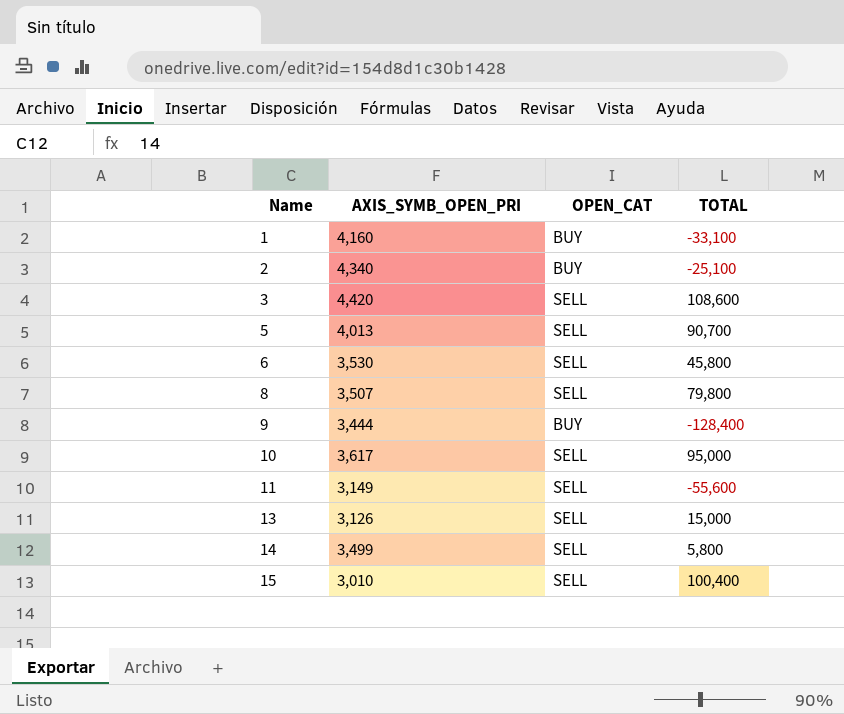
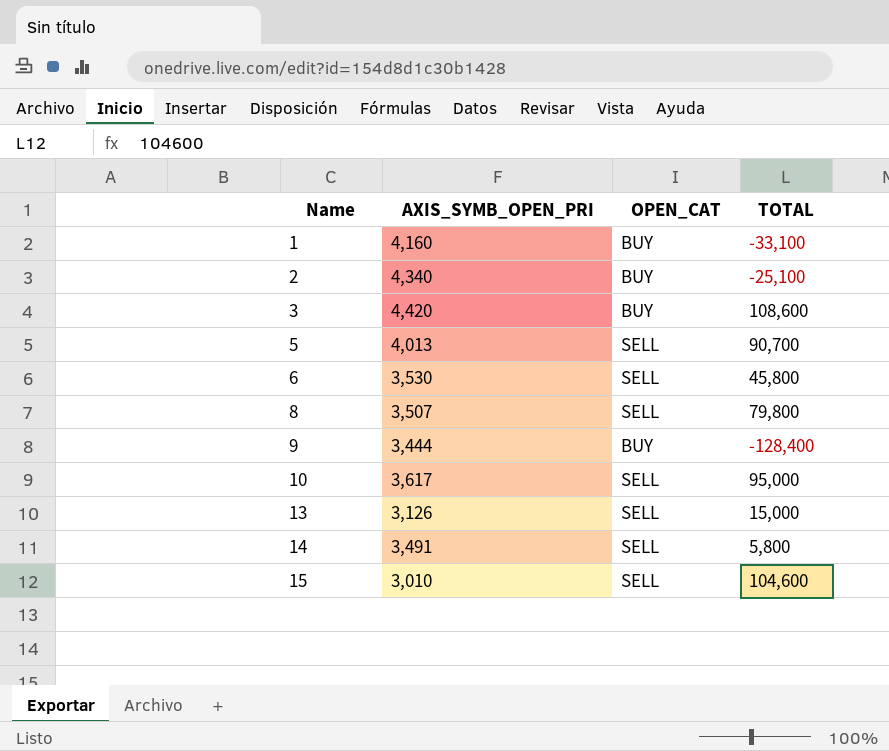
row 11: 3,149 | SELL | -55,600 -> none
3 | OPEN_CAT: SELL -> BUY
14 | AXIS_SYMB_OPEN_PRI: 3,499 -> 3,491
15 | TOTAL: 100,400 -> 104,600

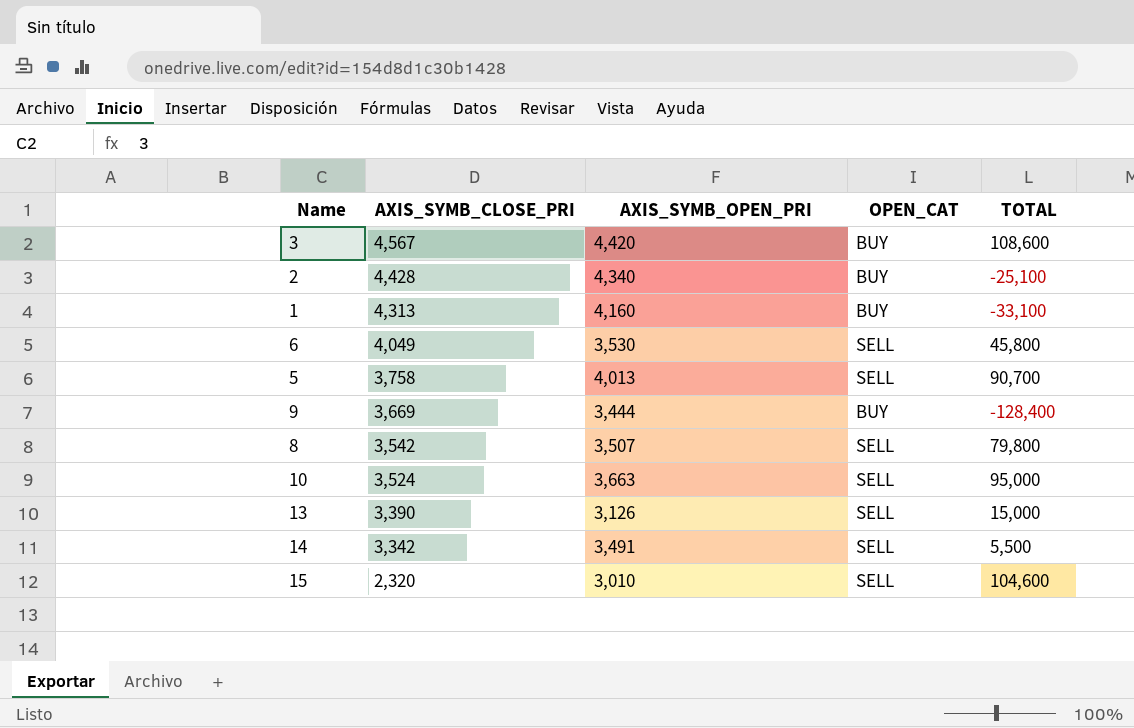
row order: Name ascending -> AXIS_SYMB_CLOSE_PRI descending
column AXIS_SYMB_CLOSE_PRI | position: none -> 2
10 | AXIS_SYMB_OPEN_PRI: 3,617 -> 3,663
14 | TOTAL: 5,800 -> 5,500

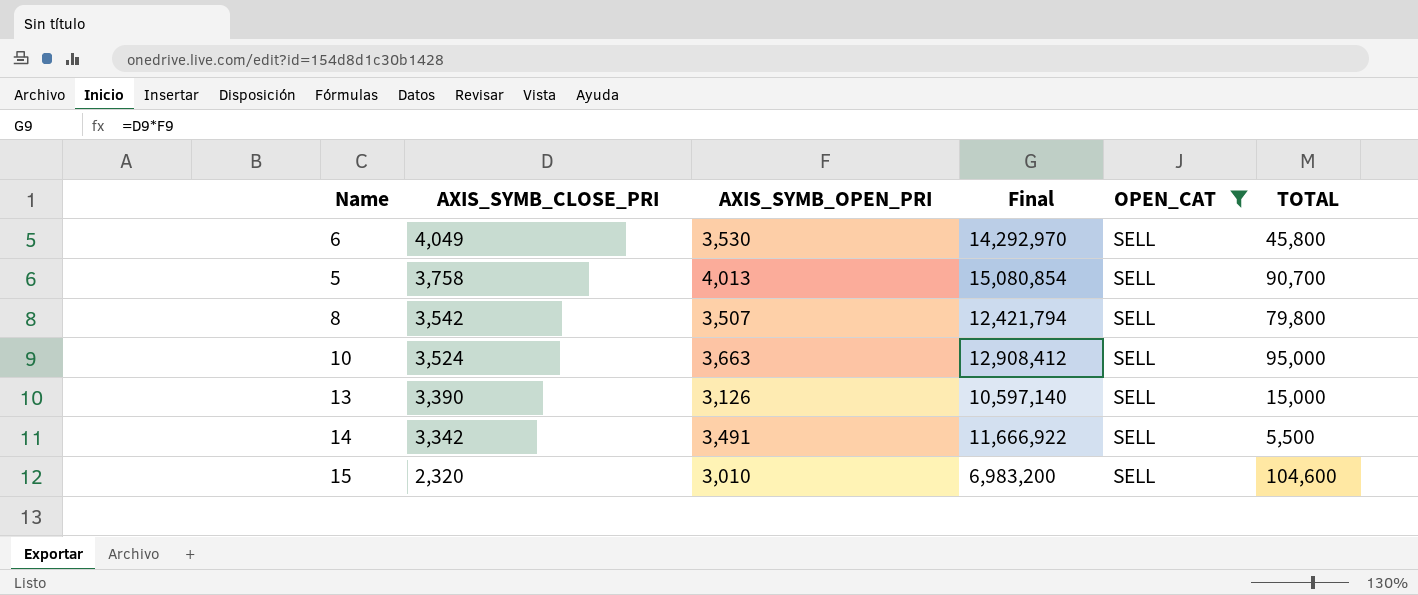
filter: none -> OPEN_CAT = SELL
column Final | formula: none -> [AXIS_SYMB_CLOSE_PRI] * [AXIS_SYMB_OPEN_PRI]

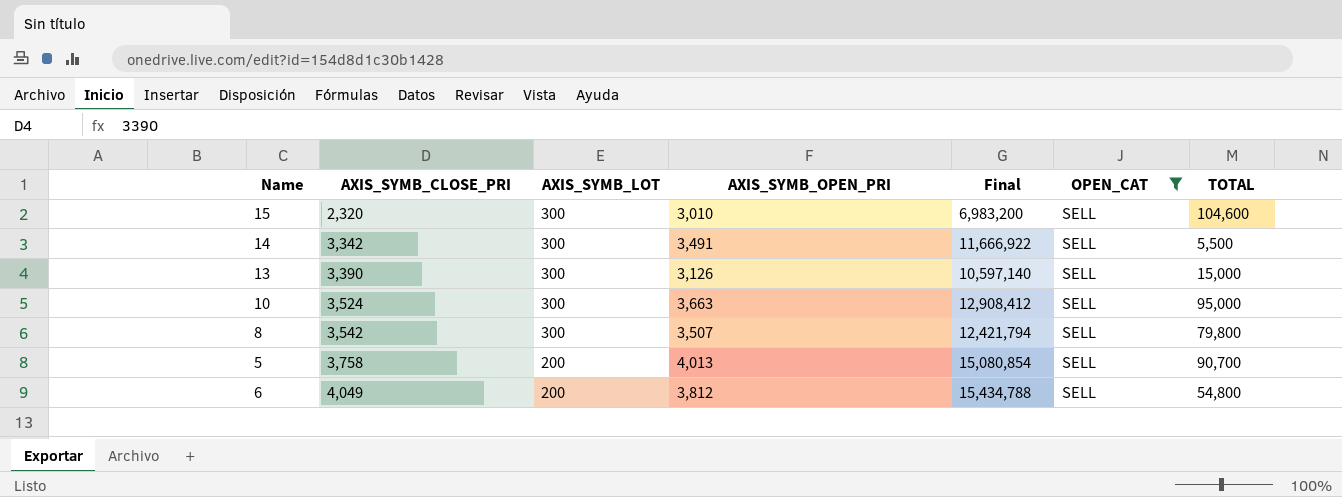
row order: AXIS_SYMB_CLOSE_PRI descending -> AXIS_SYMB_CLOSE_PRI ascending
column AXIS_SYMB_LOT | position: none -> 3
6 | AXIS_SYMB_OPEN_PRI: 3,530 -> 3,812
6 | Final: 14,292,970 -> 15,434,788
6 | TOTAL: 45,800 -> 54,800

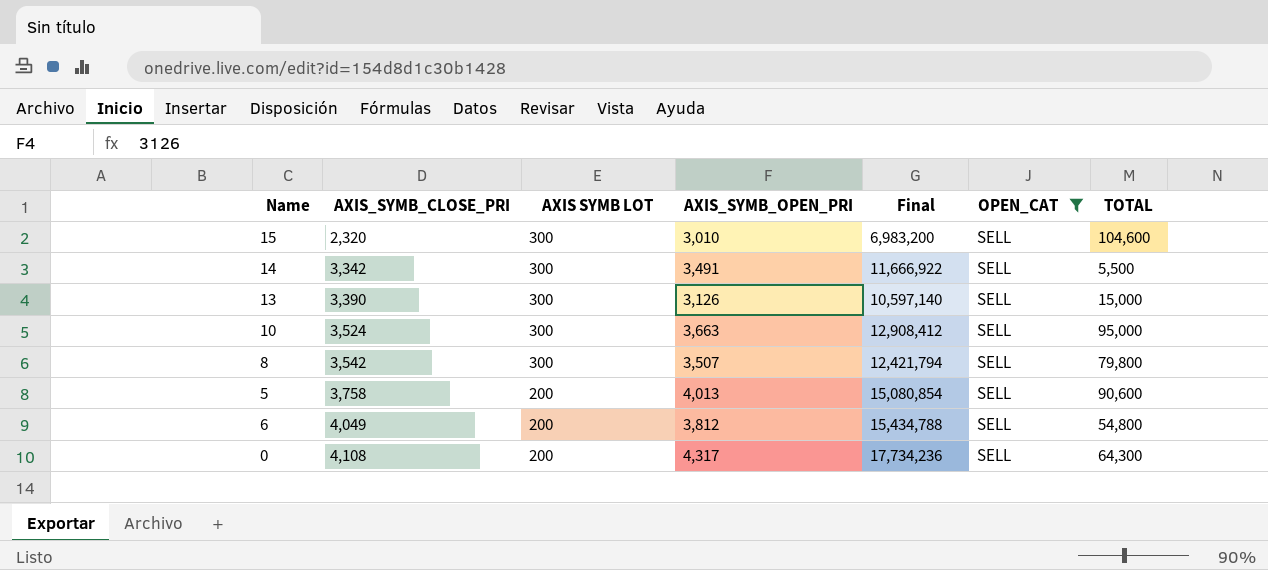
column name: AXIS_SYMB_LOT -> AXIS SYMB LOT
5 | TOTAL: 90,700 -> 90,600
row 0: none -> 4,108 | 200 | 4,317 | 17,734,236 | SELL | 64,300

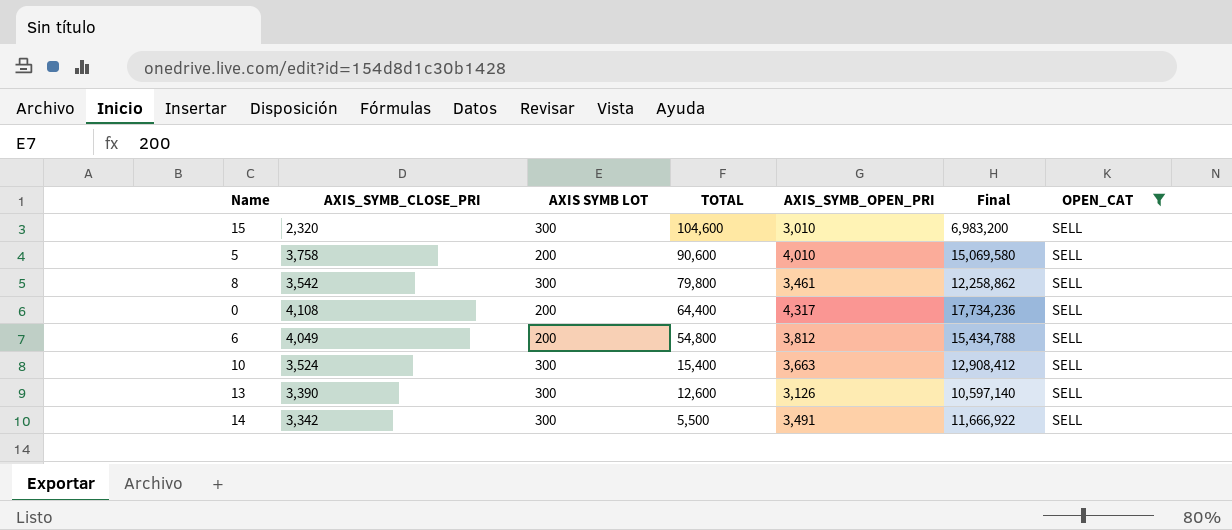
row order: AXIS_SYMB_CLOSE_PRI ascending -> TOTAL descending
column TOTAL | position: 7 -> 4
5 | AXIS_SYMB_OPEN_PRI: 4,013 -> 4,010
5 | Final: 15,080,854 -> 15,069,580
8 | AXIS_SYMB_OPEN_PRI: 3,507 -> 3,461
8 | Final: 12,421,794 -> 12,258,862
0 | TOTAL: 64,300 -> 64,400
10 | TOTAL: 95,000 -> 15,400
13 | TOTAL: 15,000 -> 12,600

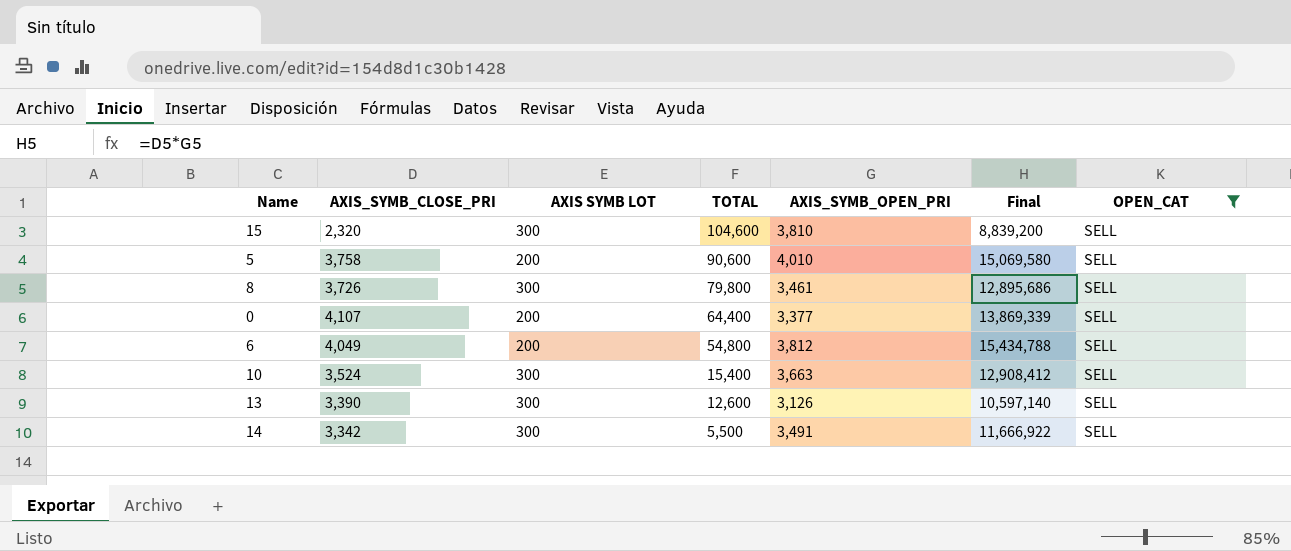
15 | AXIS_SYMB_OPEN_PRI: 3,010 -> 3,810
15 | Final: 6,983,200 -> 8,839,200
8 | AXIS_SYMB_CLOSE_PRI: 3,542 -> 3,726
8 | Final: 12,258,862 -> 12,895,686
0 | AXIS_SYMB_CLOSE_PRI: 4,108 -> 4,107
0 | AXIS_SYMB_OPEN_PRI: 4,317 -> 3,377
0 | Final: 17,734,236 -> 13,869,339

